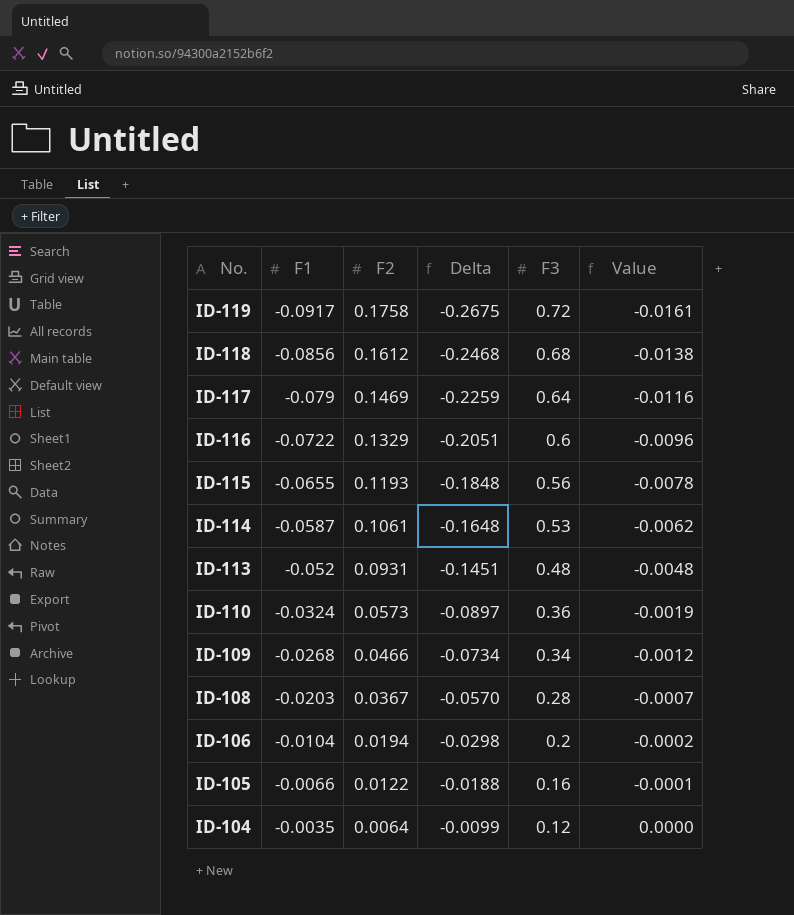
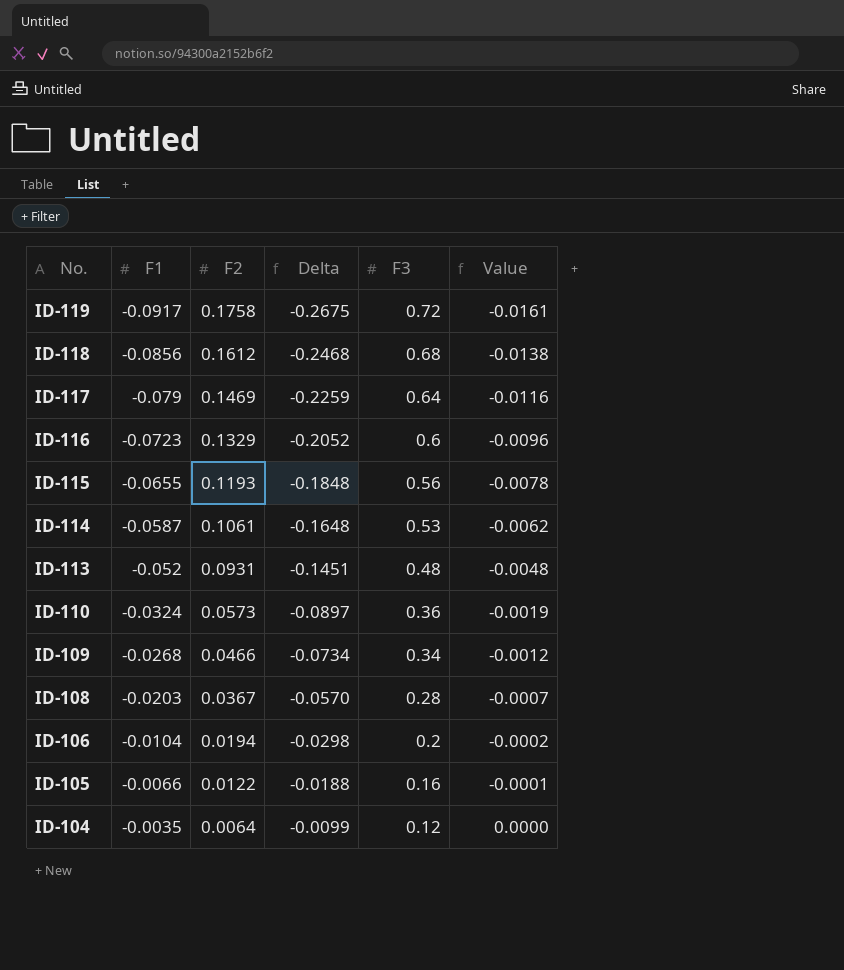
ID-116 | F1: -0.0722 -> -0.0723
ID-116 | Delta: -0.2051 -> -0.2052

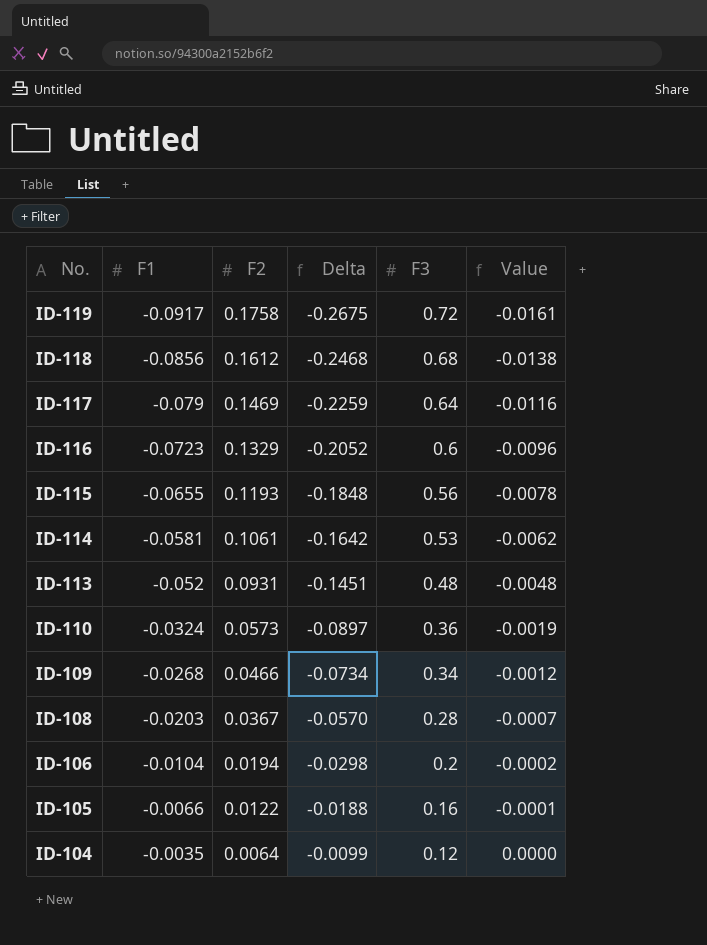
ID-114 | F1: -0.0587 -> -0.0581
ID-114 | Delta: -0.1648 -> -0.1642

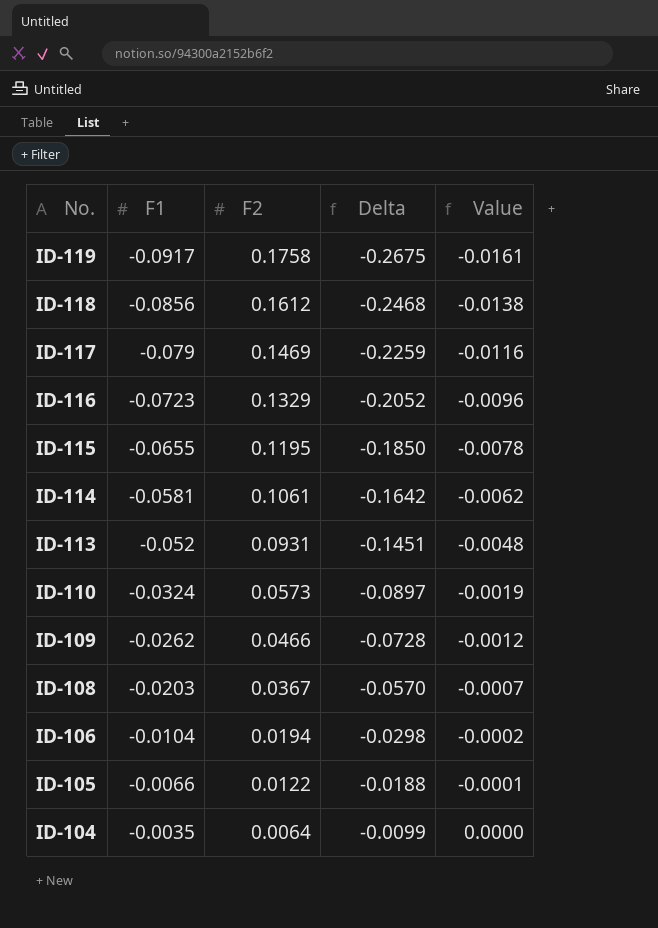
column F3 | position: 5 -> none
ID-115 | F2: 0.1193 -> 0.1195
ID-115 | Delta: -0.1848 -> -0.1850
ID-109 | F1: -0.0268 -> -0.0262
ID-109 | Delta: -0.0734 -> -0.0728

